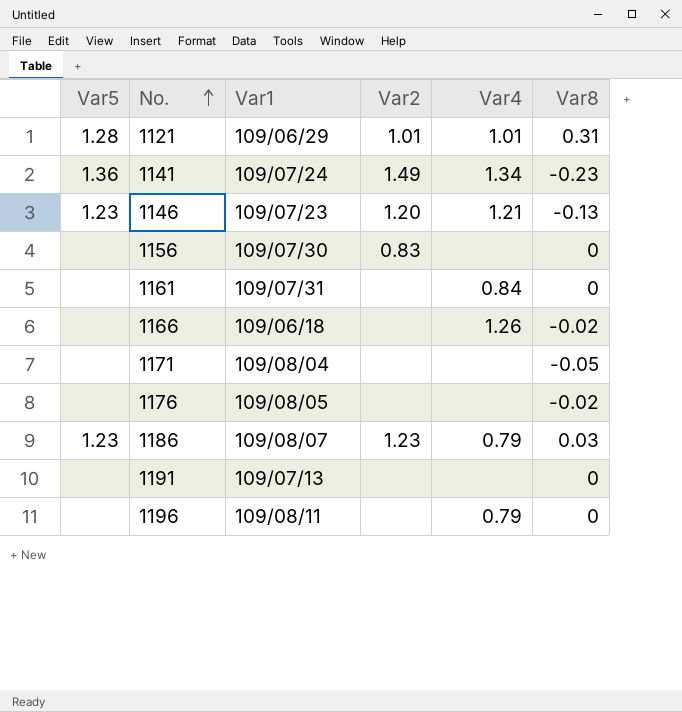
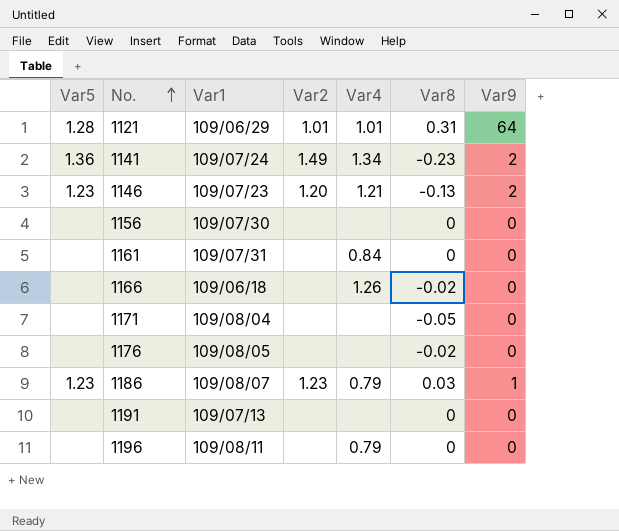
column Var9 | position: none -> 7
1156 | Var2: 0.83 -> none

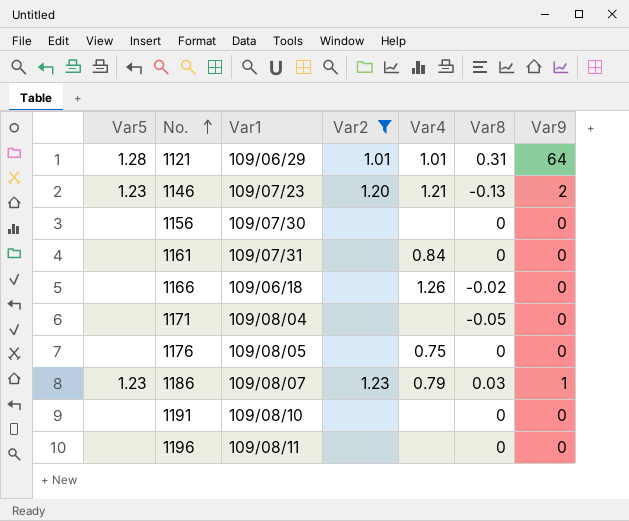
filter: none -> Var2 != 1.49
1176 | Var4: none -> 0.75
1176 | Var8: -0.02 -> 0
1191 | Var1: 109/07/13 -> 109/08/10
1196 | Var4: 0.79 -> none

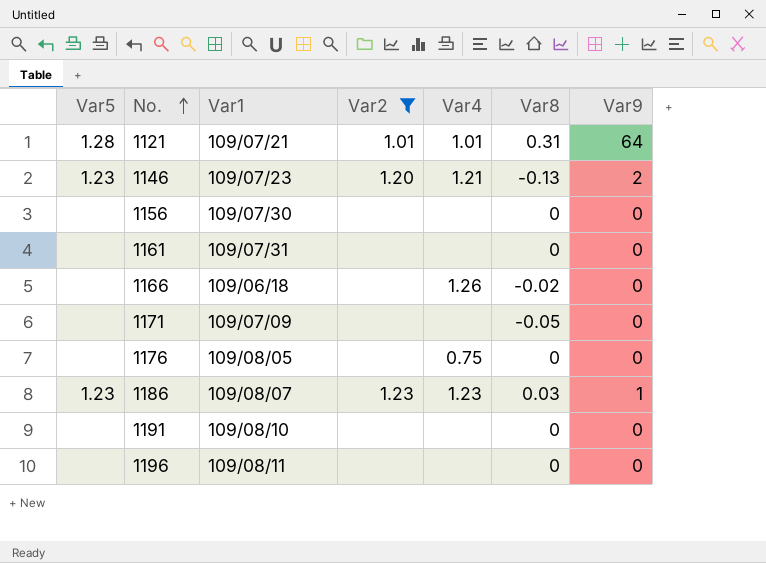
1121 | Var1: 109/06/29 -> 109/07/21
1161 | Var4: 0.84 -> none
1171 | Var1: 109/08/04 -> 109/07/09
1186 | Var4: 0.79 -> 1.23

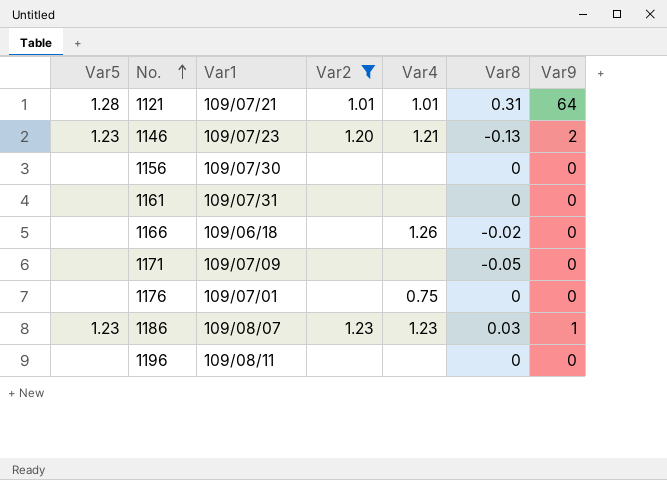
row 1191: none | 109/08/10 | none | none | 0 | 0 -> none
1176 | Var1: 109/08/05 -> 109/07/01

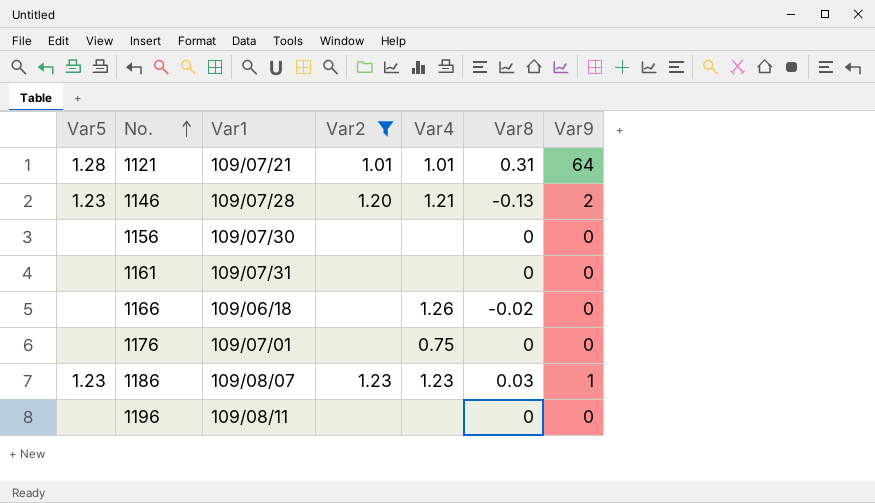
row 1171: none | 109/07/09 | none | none | -0.05 | 0 -> none
1146 | Var1: 109/07/23 -> 109/07/28

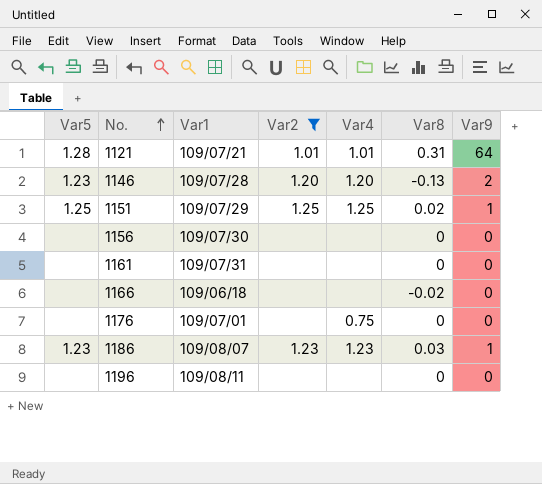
1146 | Var4: 1.21 -> 1.20
row 1151: none -> 1.25 | 109/07/29 | 1.25 | 1.25 | 0.02 | 1
1166 | Var4: 1.26 -> none

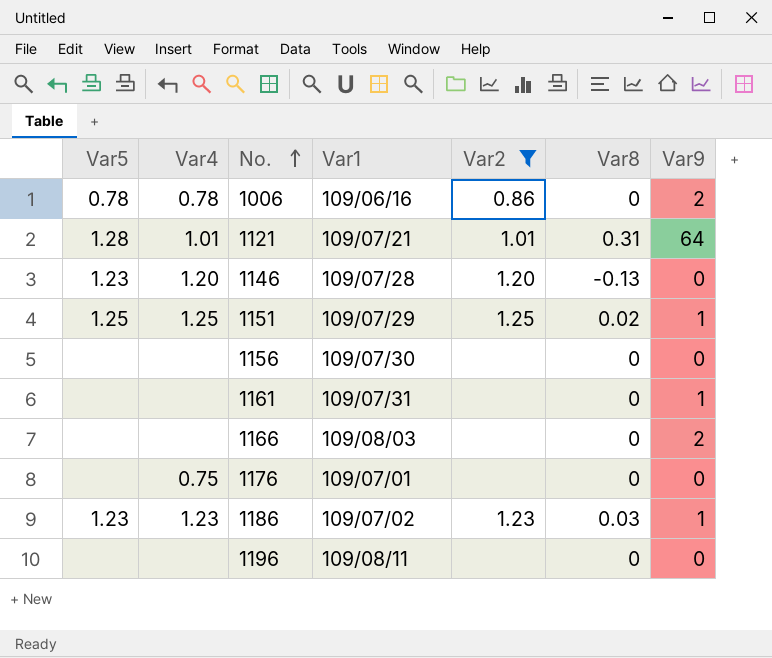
column Var4 | position: 5 -> 2
row 1006: none -> 0.78 | 0.78 | 109/06/16 | 0.86 | 0 | 2
1146 | Var9: 2 -> 0
1161 | Var9: 0 -> 1
1166 | Var1: 109/06/18 -> 109/08/03
1166 | Var8: -0.02 -> 0
1166 | Var9: 0 -> 2
1186 | Var1: 109/08/07 -> 109/07/02

